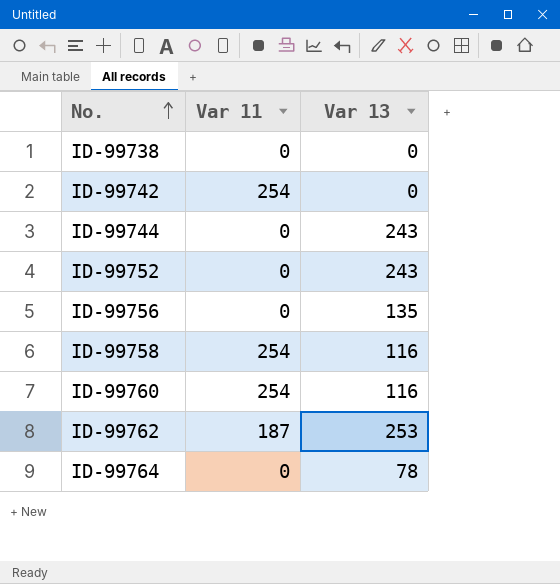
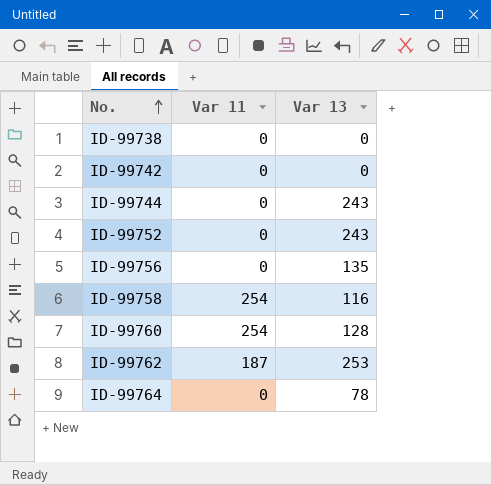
ID-99742 | Var 11: 254 -> 0
ID-99760 | Var 13: 116 -> 128

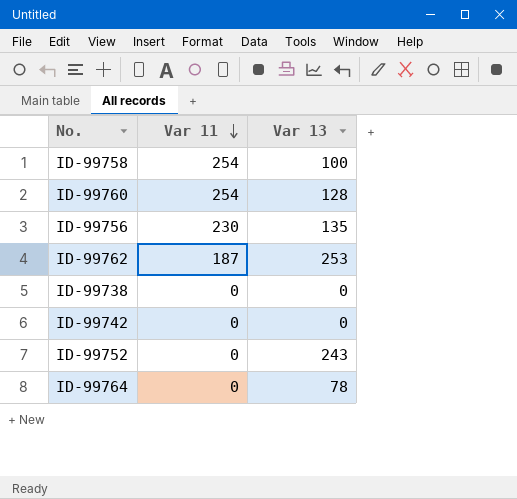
row order: No. ascending -> Var 11 descending
row ID-99744: 0 | 243 -> none
ID-99758 | Var 13: 116 -> 100
ID-99756 | Var 11: 0 -> 230

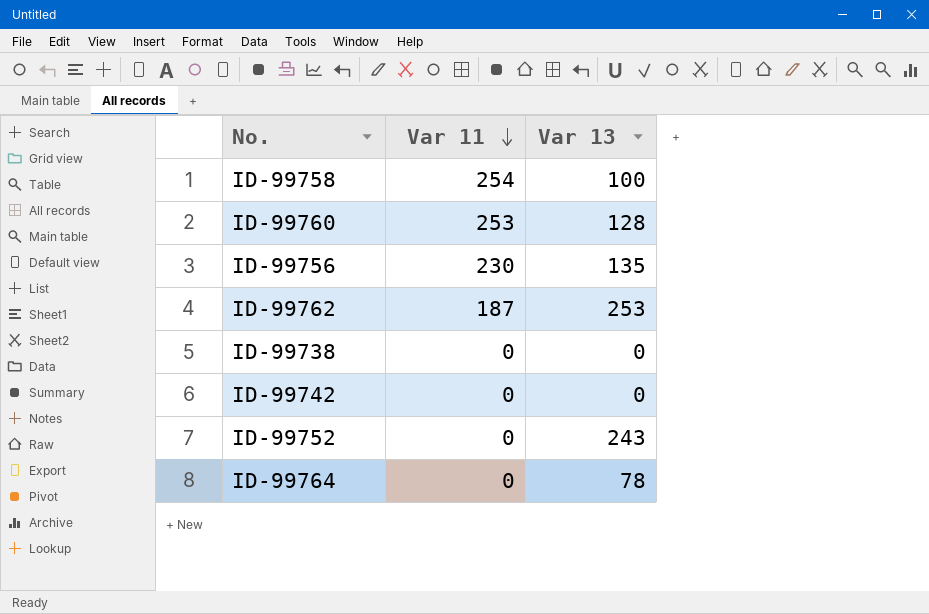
ID-99760 | Var 11: 254 -> 253

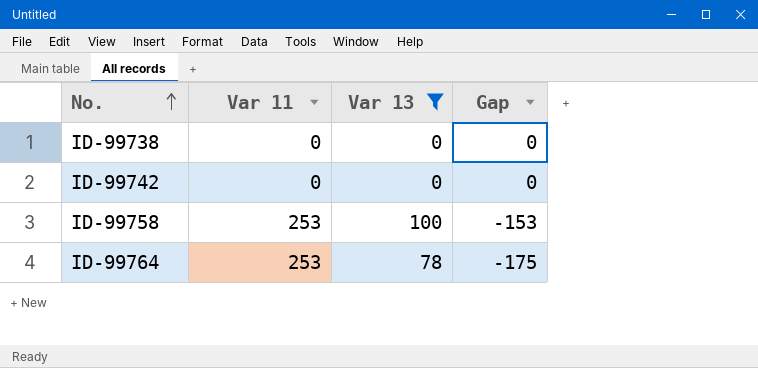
filter: none -> Var 13 <= 100
row order: Var 11 descending -> No. ascending
column Gap | formula: none -> [Var 13] - [Var 11]
ID-99758 | Var 11: 254 -> 253
ID-99764 | Var 11: 0 -> 253

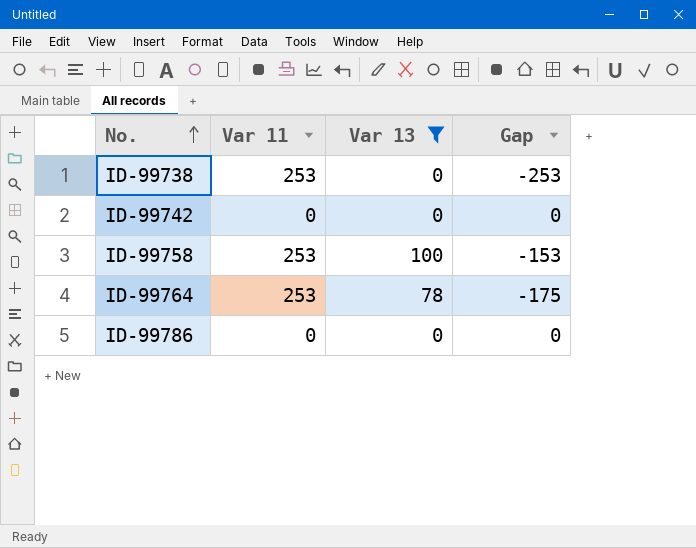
ID-99738 | Var 11: 0 -> 253
ID-99738 | Gap: 0 -> -253
row ID-99786: none -> 0 | 0 | 0

